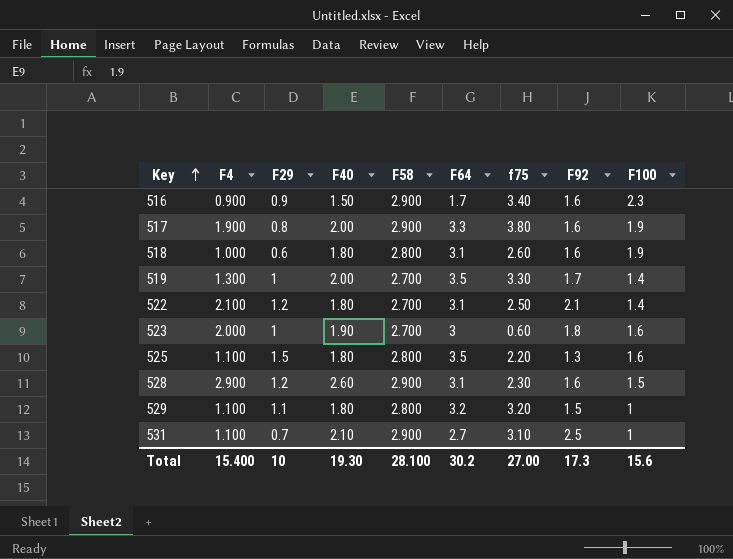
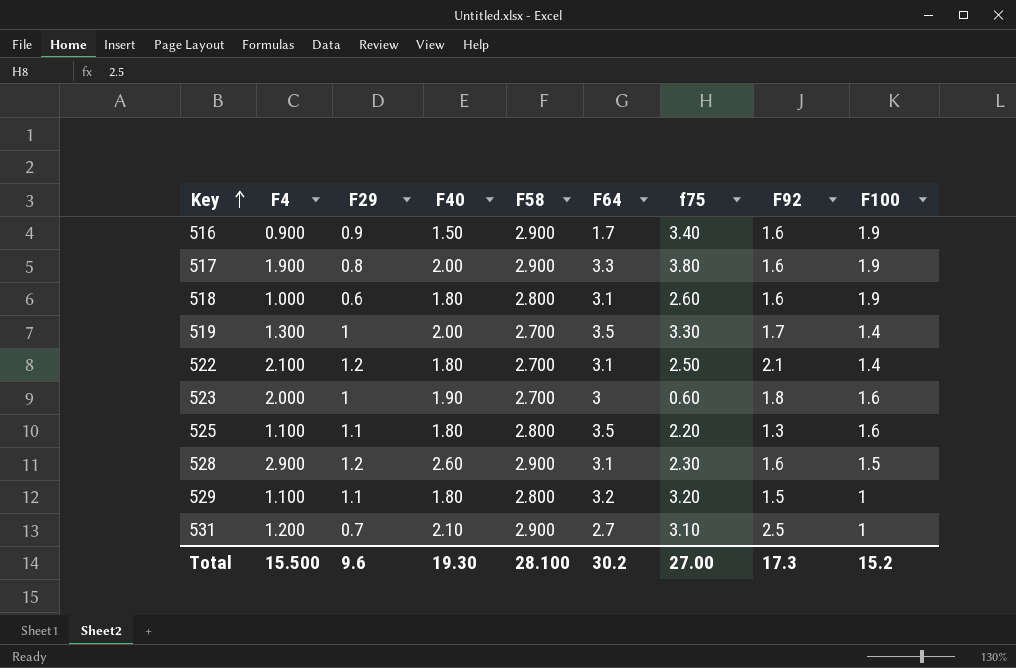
516 | F100: 2.3 -> 1.9
525 | F29: 1.5 -> 1.1
531 | F4: 1.100 -> 1.200
Total | F4: 15.400 -> 15.500
Total | F29: 10 -> 9.6
Total | F100: 15.6 -> 15.2

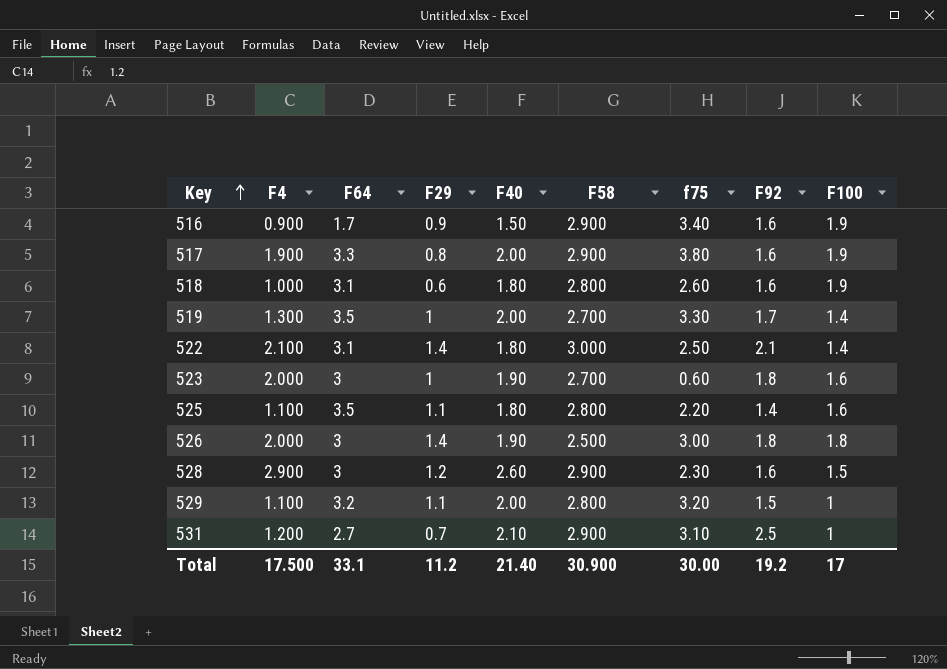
column F64 | position: 6 -> 3
522 | F29: 1.2 -> 1.4
522 | F58: 2.700 -> 3.000
525 | F92: 1.3 -> 1.4
row 526: none -> 2.000 | 3 | 1.4 | 1.90 | 2.500 | 3.00 | 1.8 | 1.8
528 | F64: 3.1 -> 3
529 | F40: 1.80 -> 2.00
Total | F4: 15.500 -> 17.500
Total | F64: 30.2 -> 33.1
Total | F29: 9.6 -> 11.2
Total | F40: 19.30 -> 21.40
Total | F58: 28.100 -> 30.900
Total | f75: 27.00 -> 30.00
Total | F92: 17.3 -> 19.2
Total | F100: 15.2 -> 17

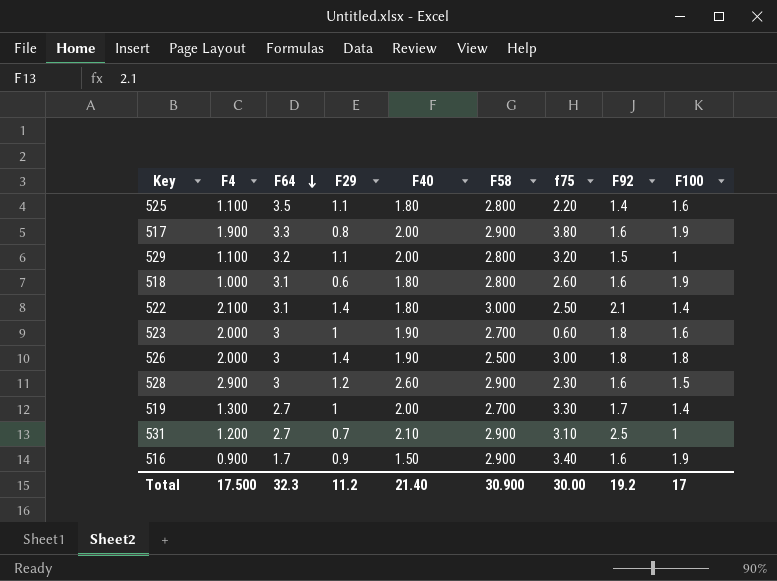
row order: Key ascending -> F64 descending
519 | F64: 3.5 -> 2.7
Total | F64: 33.1 -> 32.3

